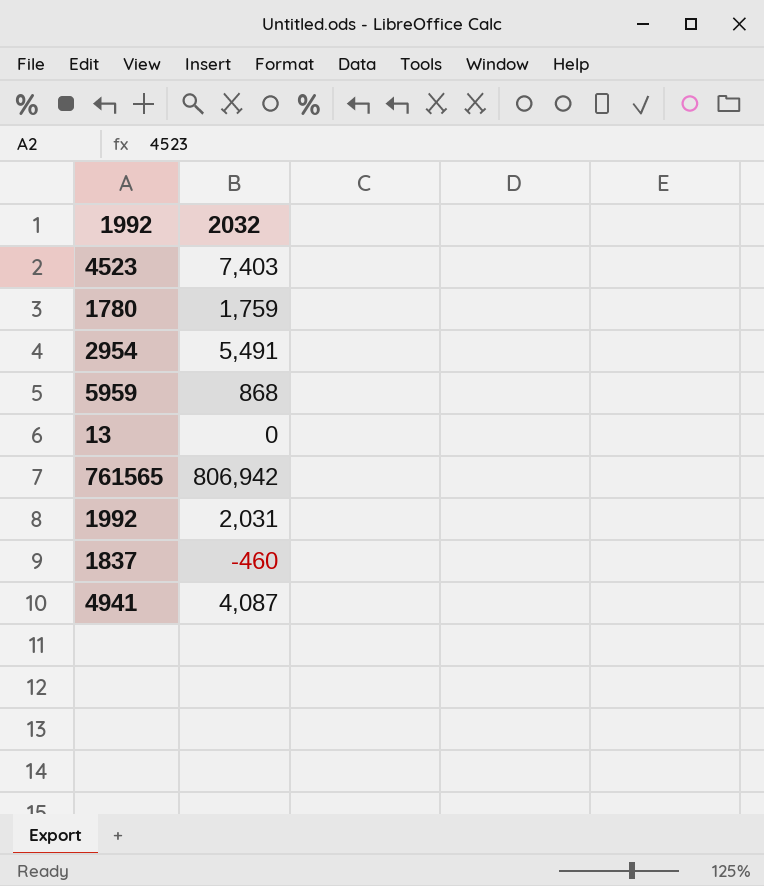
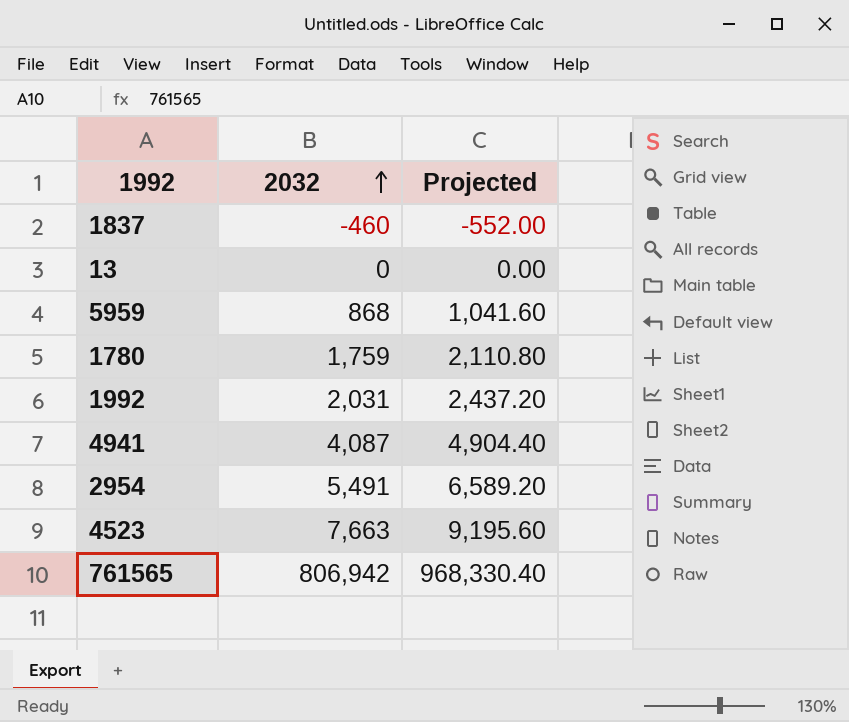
row order: none -> 2032 ascending
column Projected | formula: none -> [2032] * 1.2
4523 | 2032: 7,403 -> 7,663

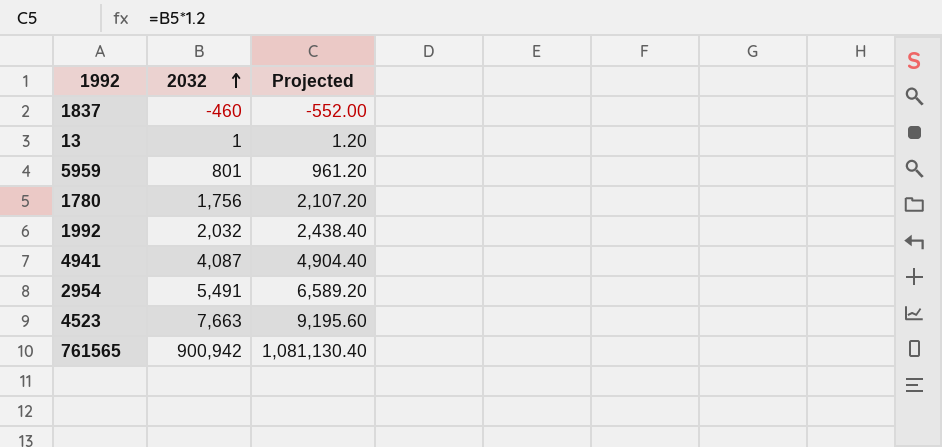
13 | 2032: 0 -> 1
13 | Projected: 0.00 -> 1.20
5959 | 2032: 868 -> 801
5959 | Projected: 1,041.60 -> 961.20
1780 | 2032: 1,759 -> 1,756
1780 | Projected: 2,110.80 -> 2,107.20
1992 | 2032: 2,031 -> 2,032
1992 | Projected: 2,437.20 -> 2,438.40
761565 | 2032: 806,942 -> 900,942
761565 | Projected: 968,330.40 -> 1,081,130.40

